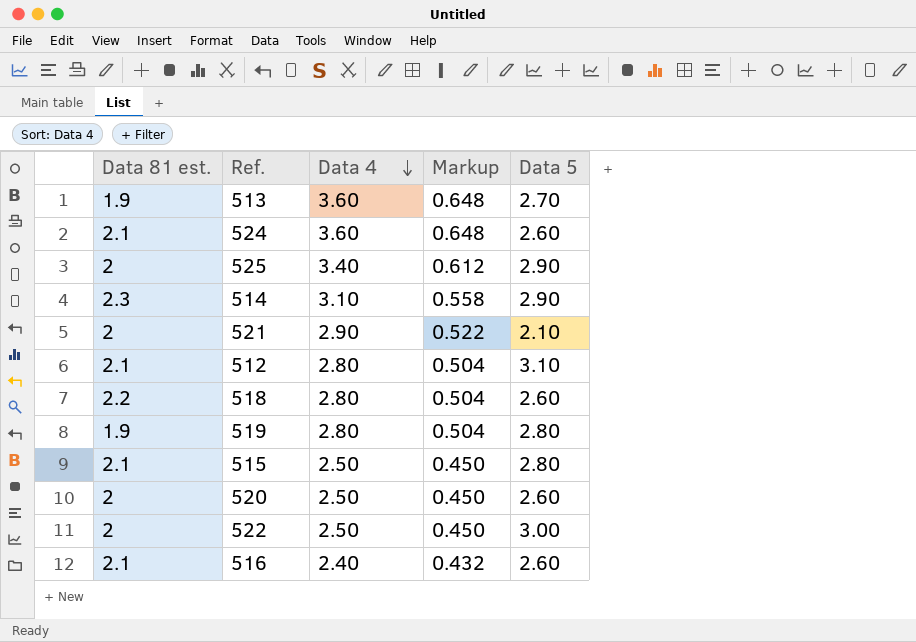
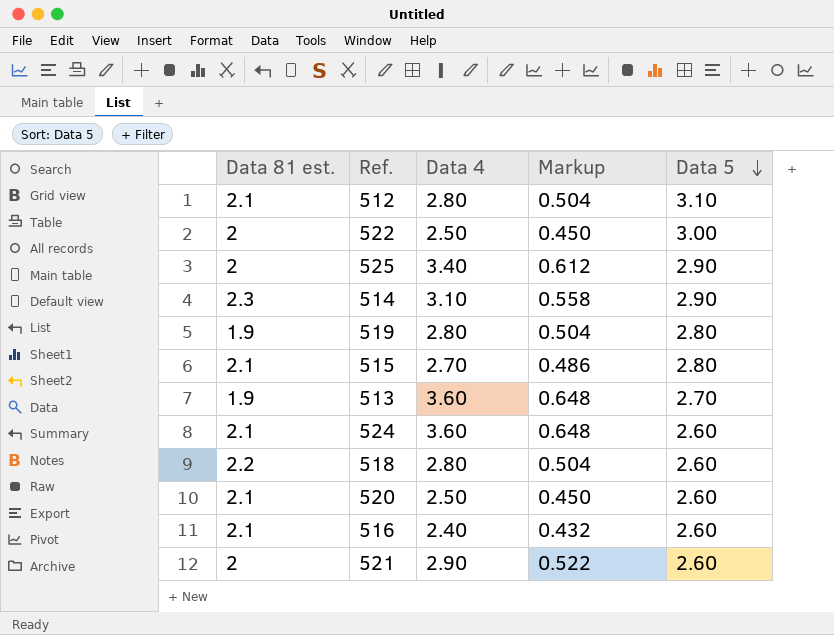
row order: Data 4 descending -> Data 5 descending
515 | Data 4: 2.50 -> 2.70
515 | Markup: 0.450 -> 0.486
520 | Data 81 est.: 2 -> 2.1
521 | Data 5: 2.10 -> 2.60

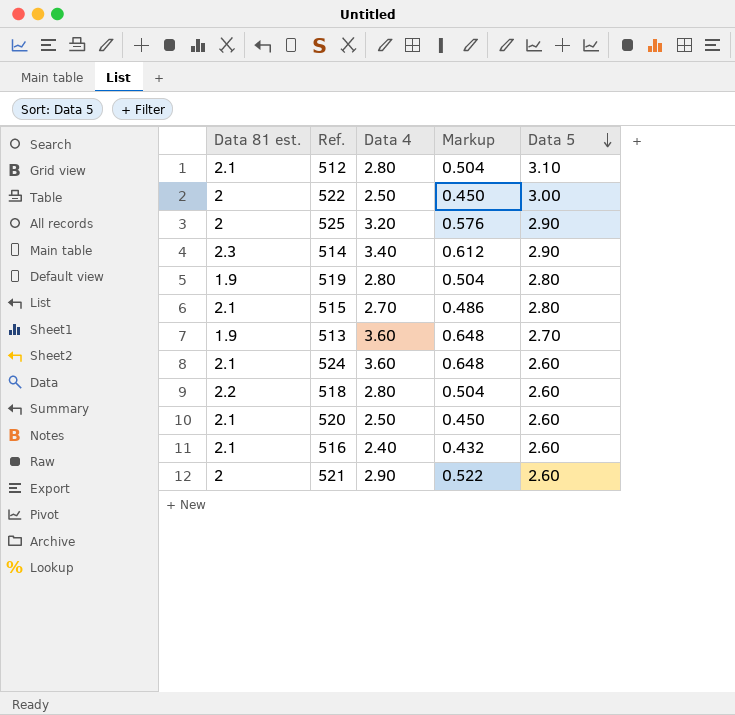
525 | Data 4: 3.40 -> 3.20
525 | Markup: 0.612 -> 0.576
514 | Data 4: 3.10 -> 3.40
514 | Markup: 0.558 -> 0.612

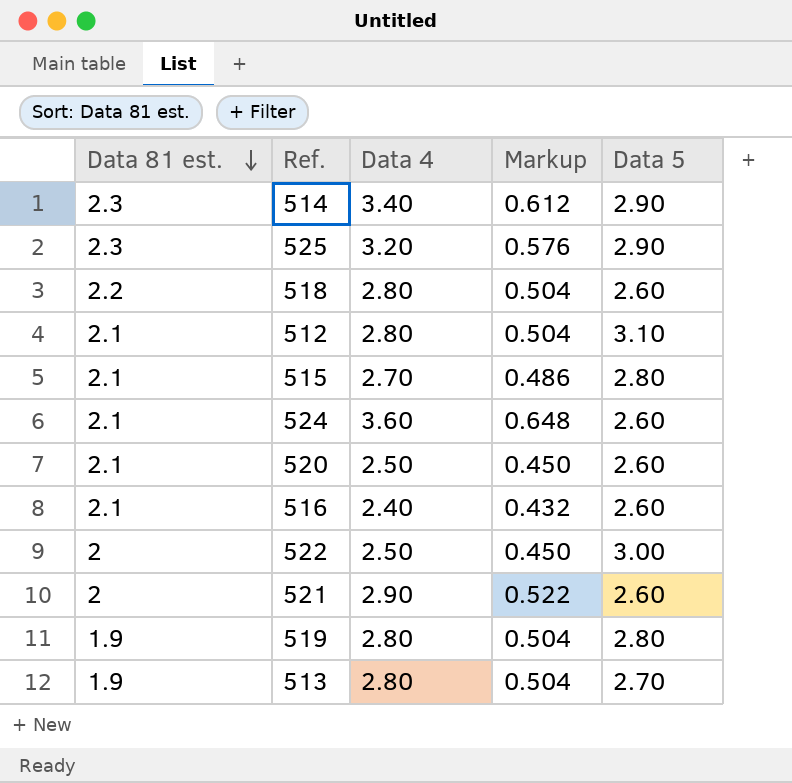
row order: Data 5 descending -> Data 81 est. descending
525 | Data 81 est.: 2 -> 2.3
513 | Data 4: 3.60 -> 2.80
513 | Markup: 0.648 -> 0.504

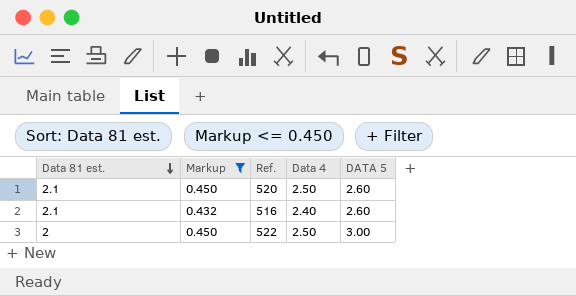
filter: none -> Markup <= 0.450
column Markup | position: 4 -> 2
column name: Data 5 -> DATA 5

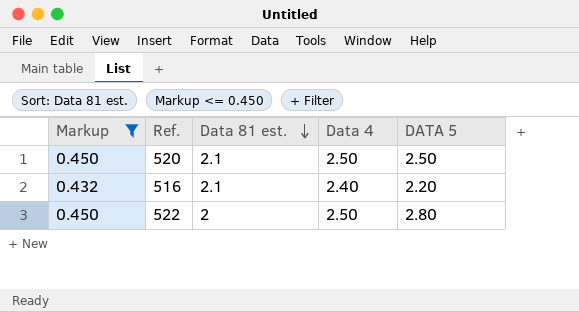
column Data 81 est. | position: 1 -> 3
520 | DATA 5: 2.60 -> 2.50
516 | DATA 5: 2.60 -> 2.20
522 | DATA 5: 3.00 -> 2.80

